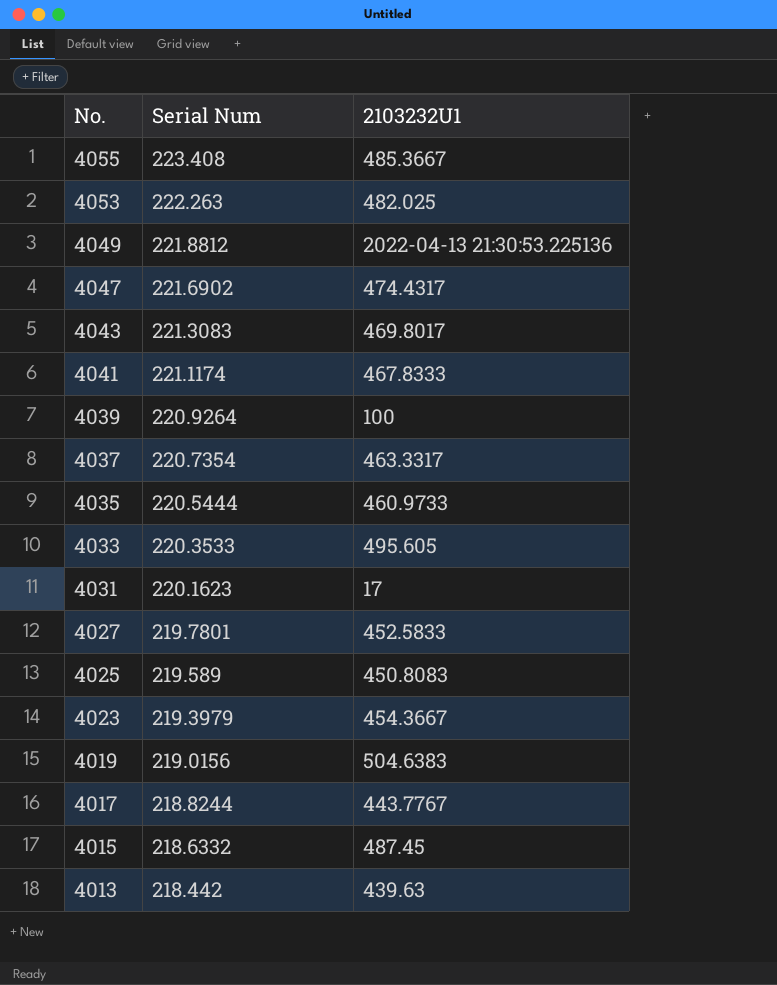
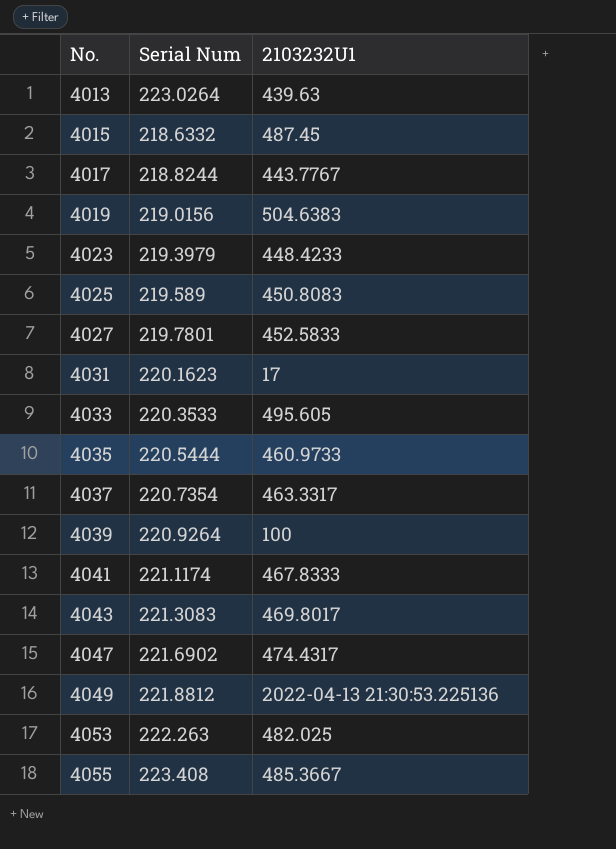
row order: No. descending -> No. ascending
4013 | Serial Num: 218.442 -> 223.0264
4023 | 2103232U1: 454.3667 -> 448.4233

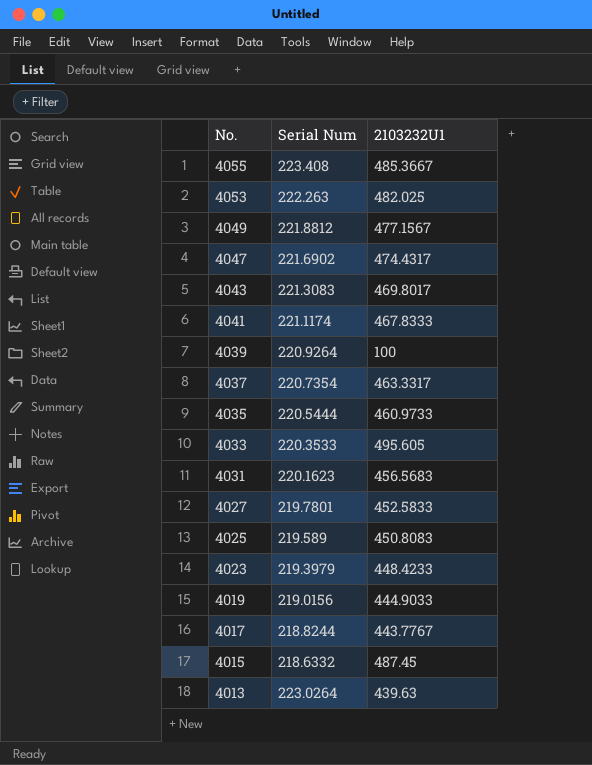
row order: No. ascending -> No. descending
4049 | 2103232U1: 2022-04-13 21:30:53.225136 -> 477.1567
4031 | 2103232U1: 17 -> 456.5683
4019 | 2103232U1: 504.6383 -> 444.9033

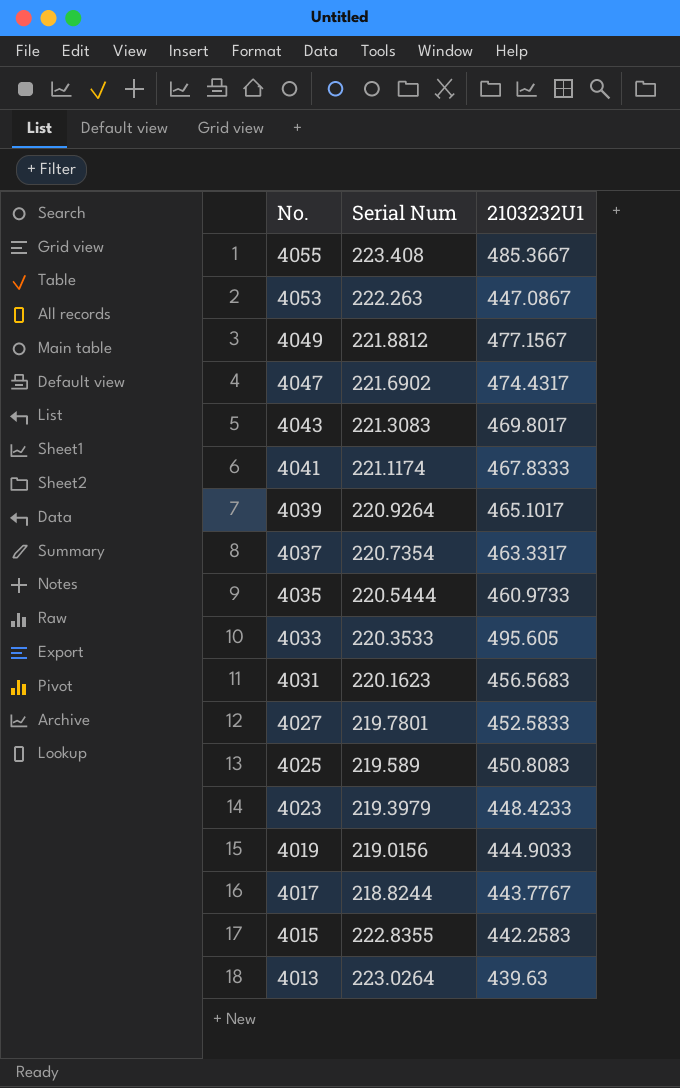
4053 | 2103232U1: 482.025 -> 447.0867
4039 | 2103232U1: 100 -> 465.1017
4015 | Serial Num: 218.6332 -> 222.8355
4015 | 2103232U1: 487.45 -> 442.2583

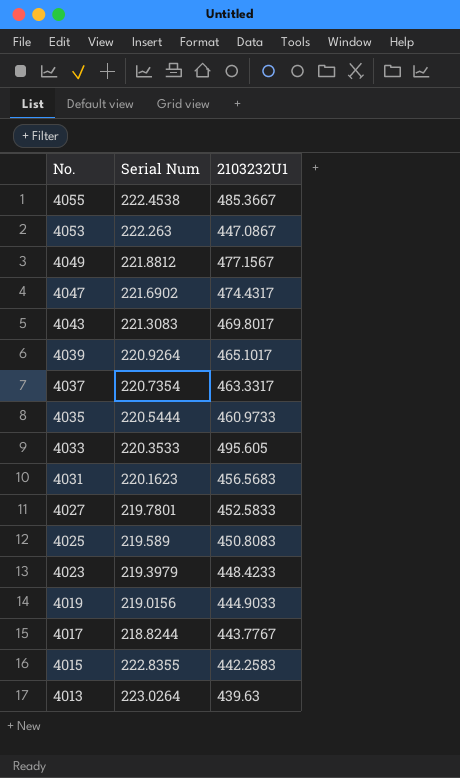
row 4041: 221.1174 | 467.8333 -> none
4055 | Serial Num: 223.408 -> 222.4538

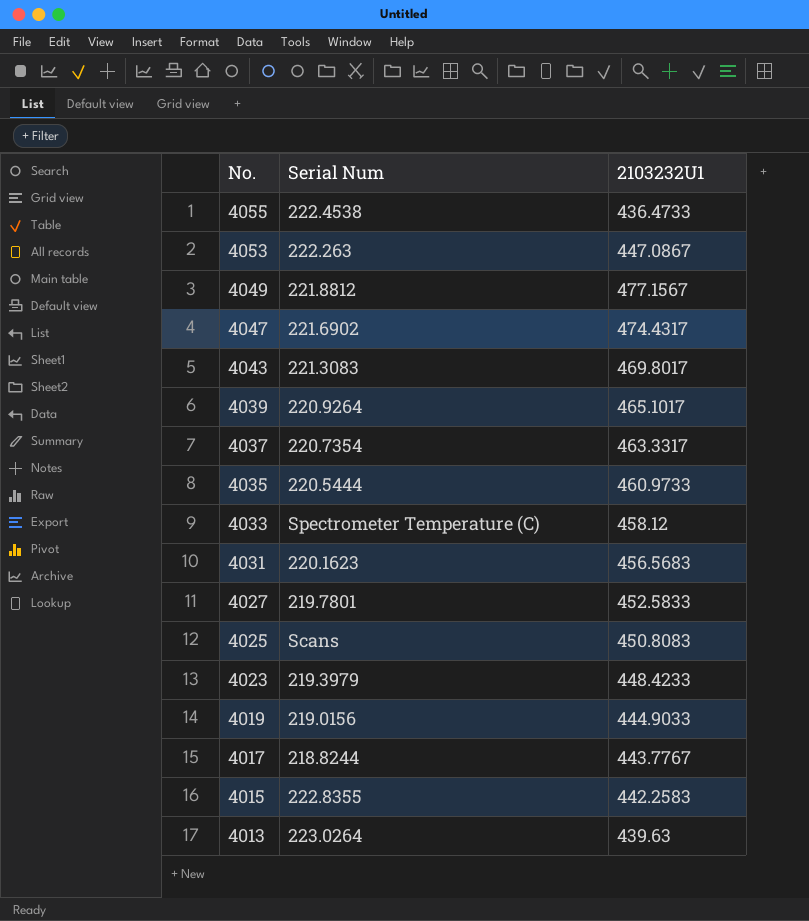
4055 | 2103232U1: 485.3667 -> 436.4733
4033 | Serial Num: 220.3533 -> Spectrometer Temperature (C)
4033 | 2103232U1: 495.605 -> 458.12
4025 | Serial Num: 219.589 -> Scans

